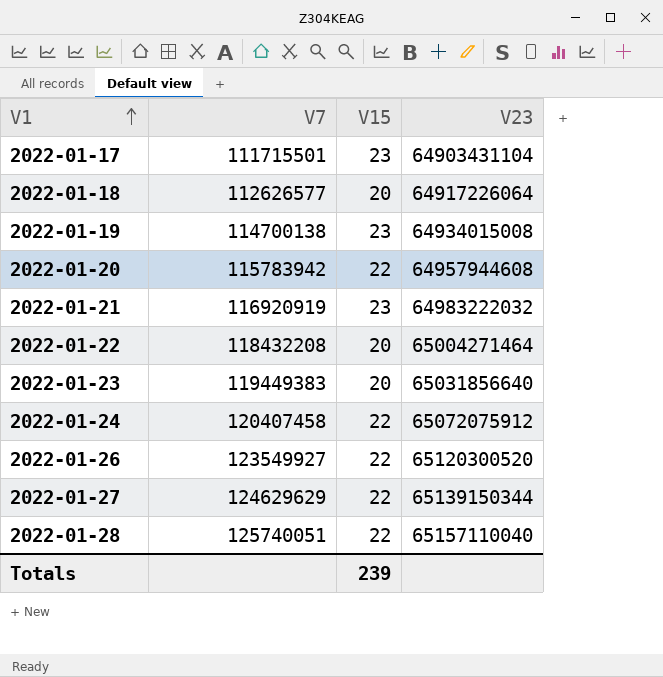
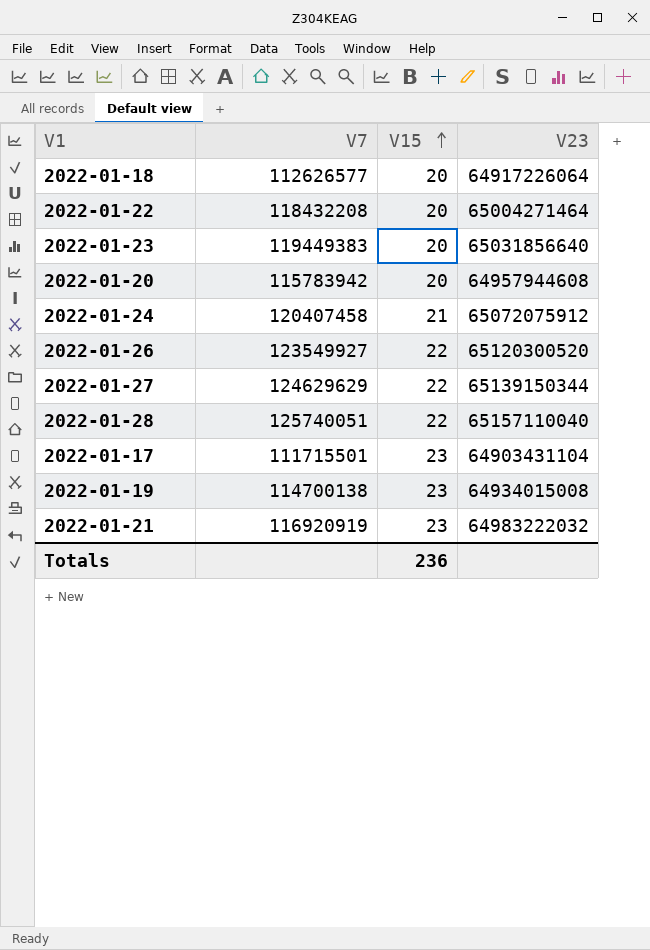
row order: V1 ascending -> V15 ascending
2022-01-20 | V15: 22 -> 20
2022-01-24 | V15: 22 -> 21
Totals | V15: 239 -> 236

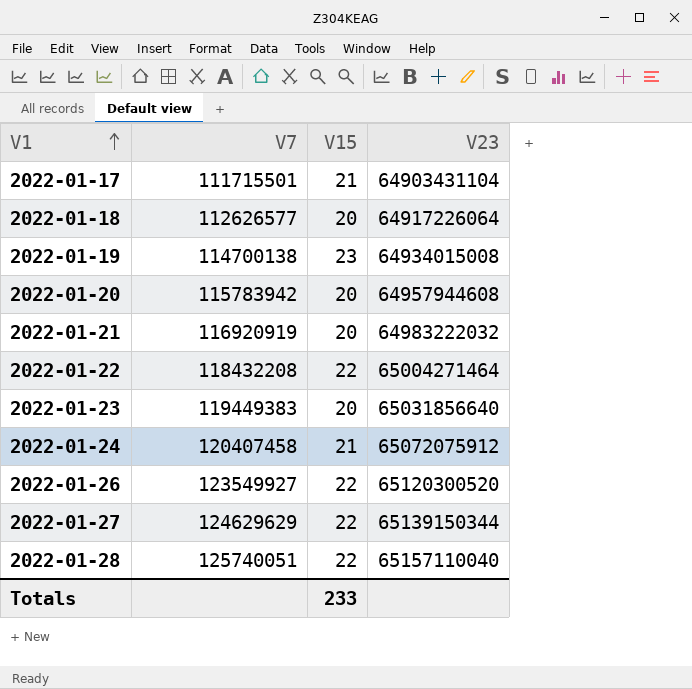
row order: V15 ascending -> V1 ascending
2022-01-17 | V15: 23 -> 21
2022-01-21 | V15: 23 -> 20
2022-01-22 | V15: 20 -> 22
Totals | V15: 236 -> 233

